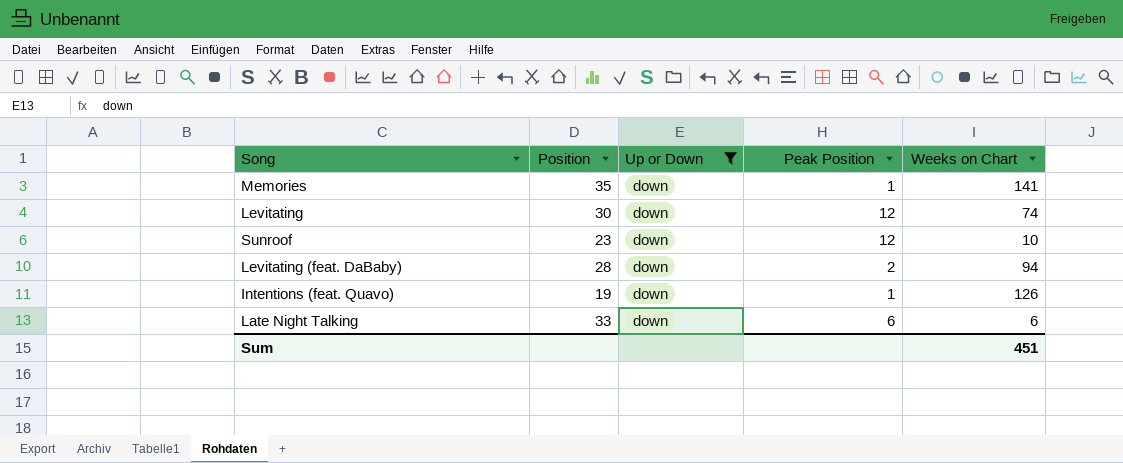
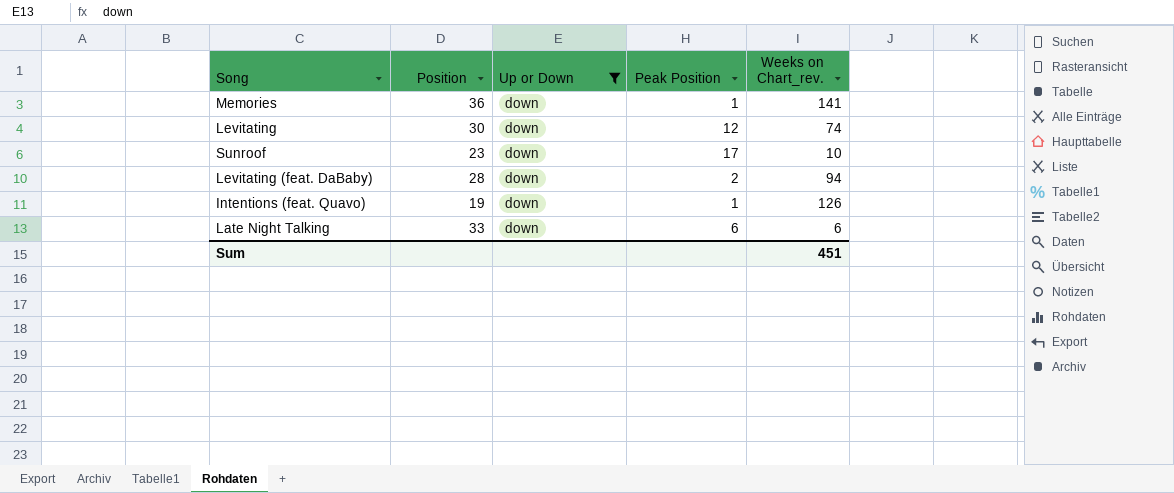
column name: Weeks on Chart -> Weeks on Chart_rev.
Memories | Position: 35 -> 36
Sunroof | Peak Position: 12 -> 17

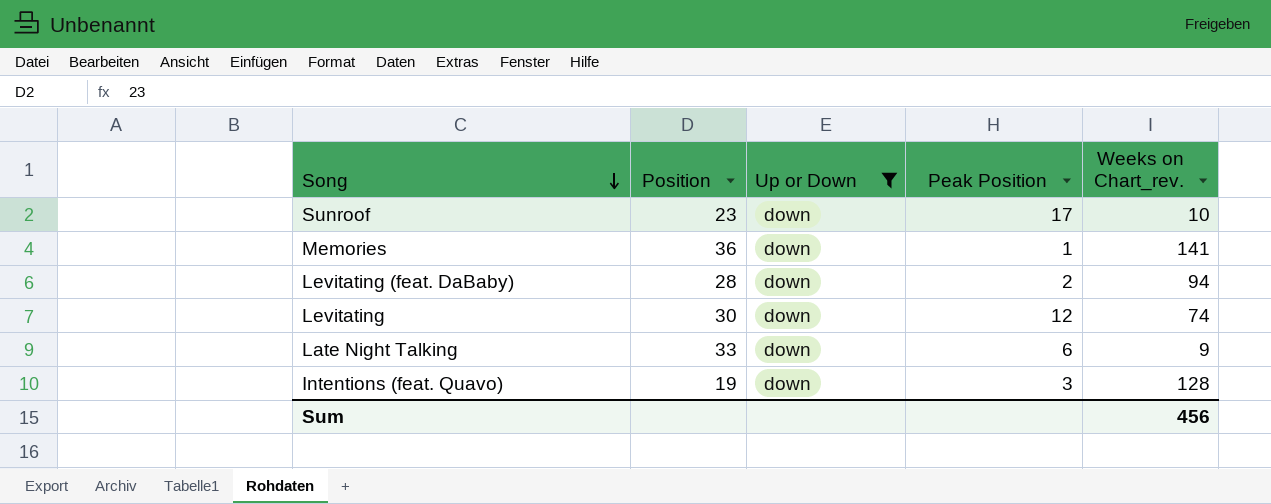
row order: none -> Song descending
Late Night Talking | Weeks on Chart_rev.: 6 -> 9
Intentions (feat. Quavo) | Peak Position: 1 -> 3
Intentions (feat. Quavo) | Weeks on Chart_rev.: 126 -> 128
Sum | Weeks on Chart_rev.: 451 -> 456

